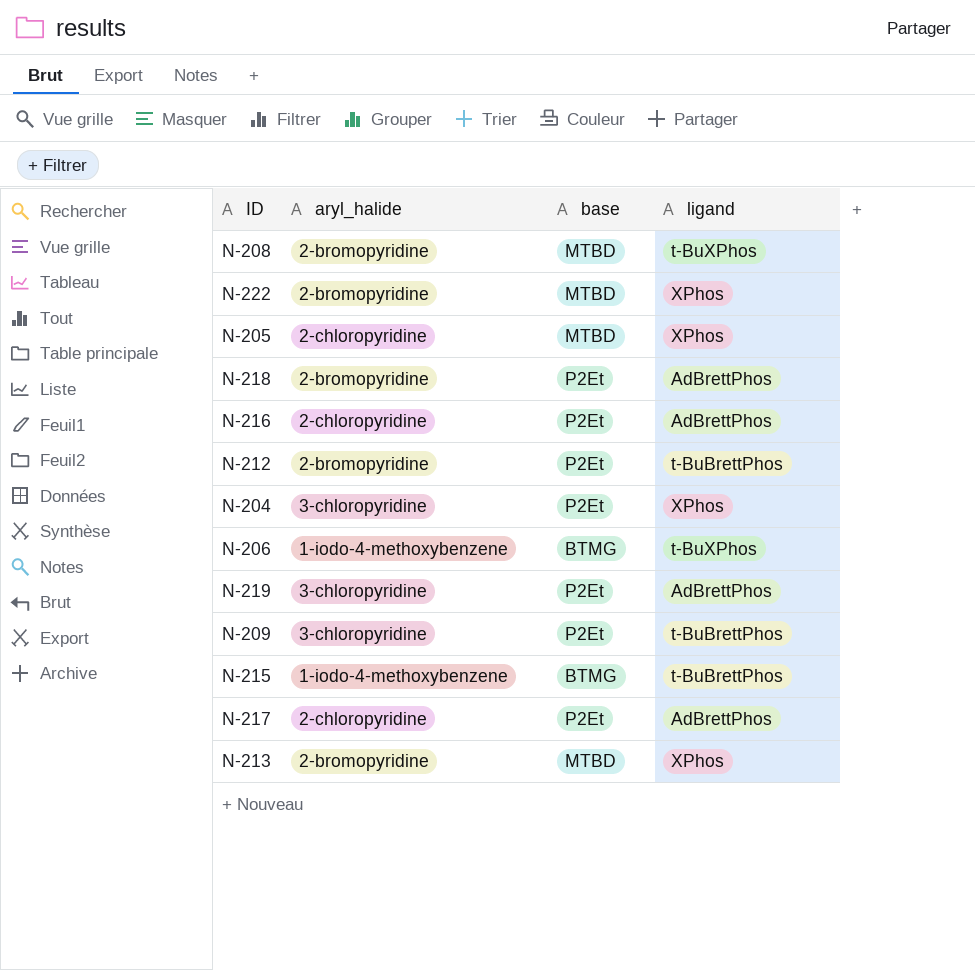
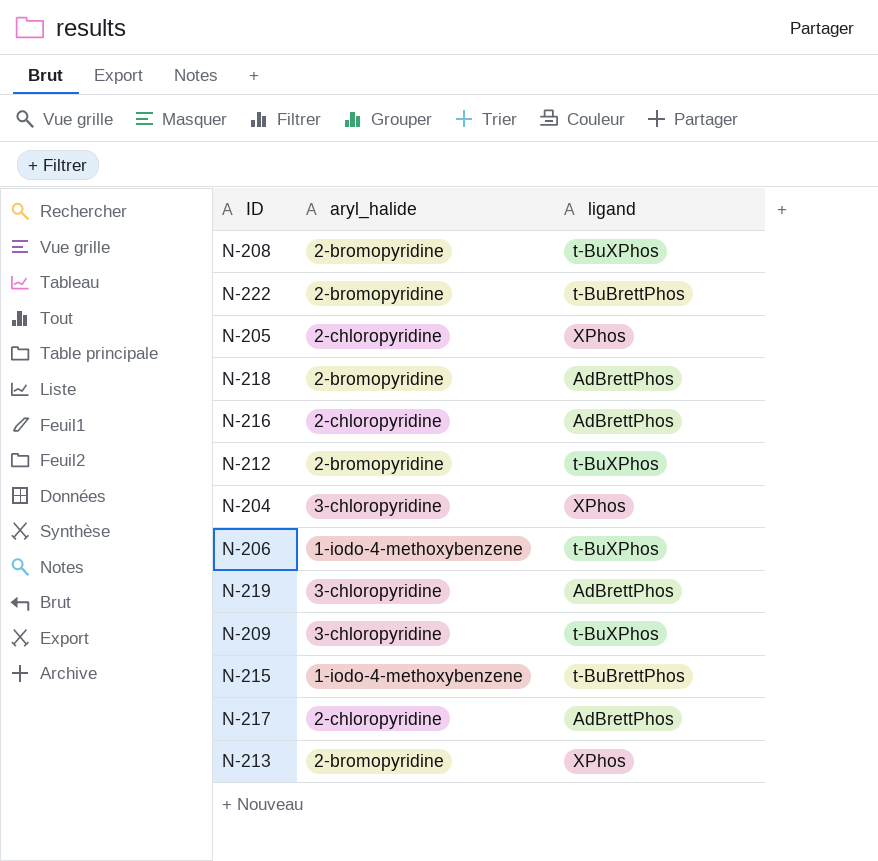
column base | position: 3 -> none
N-222 | ligand: XPhos -> t-BuBrettPhos
N-212 | ligand: t-BuBrettPhos -> t-BuXPhos
N-209 | ligand: t-BuBrettPhos -> t-BuXPhos

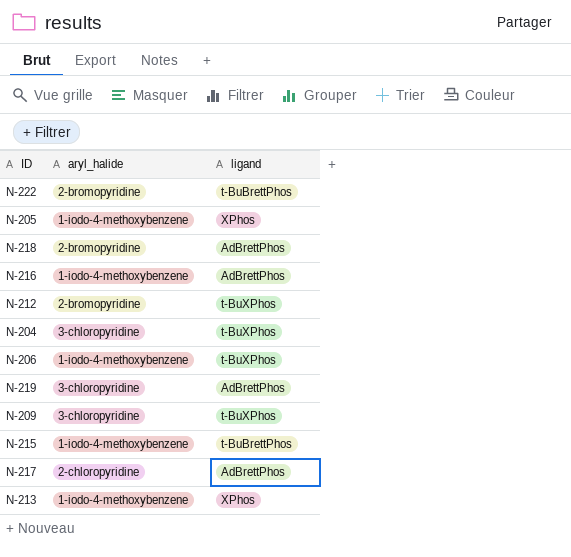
row N-208: 2-bromopyridine | t-BuXPhos -> none
N-205 | aryl_halide: 2-chloropyridine -> 1-iodo-4-methoxybenzene
N-216 | aryl_halide: 2-chloropyridine -> 1-iodo-4-methoxybenzene
N-204 | ligand: XPhos -> t-BuXPhos
N-213 | aryl_halide: 2-bromopyridine -> 1-iodo-4-methoxybenzene

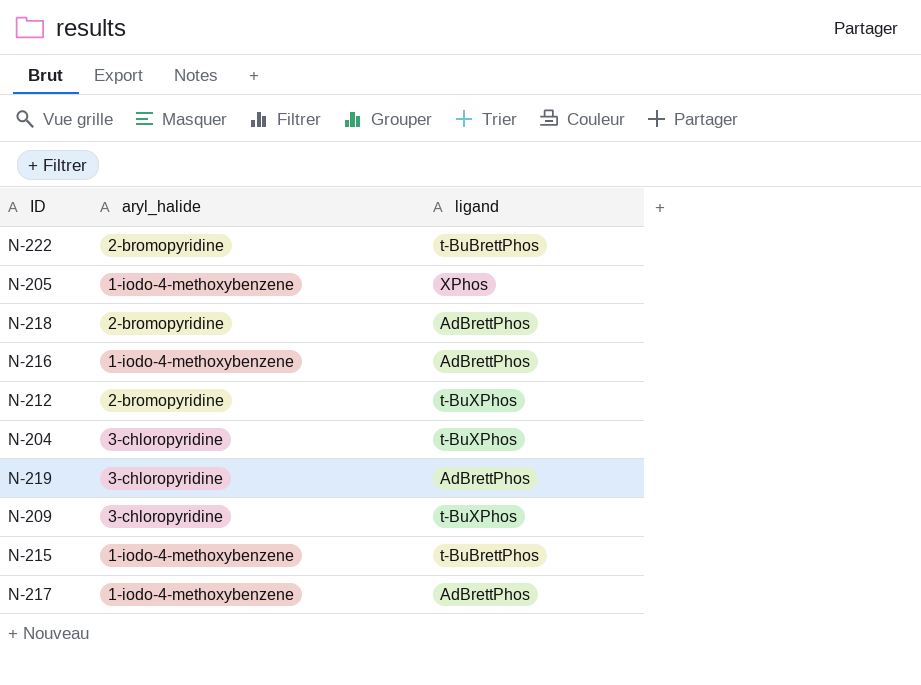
row N-206: 1-iodo-4-methoxybenzene | t-BuXPhos -> none
row N-213: 1-iodo-4-methoxybenzene | XPhos -> none
N-217 | aryl_halide: 2-chloropyridine -> 1-iodo-4-methoxybenzene

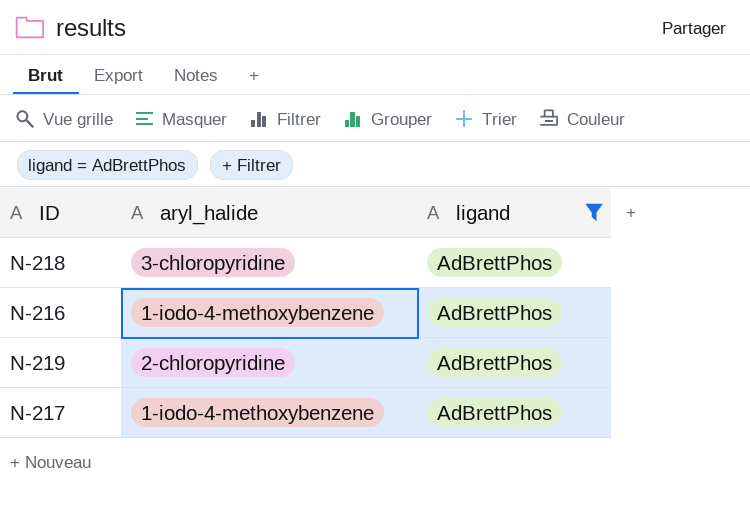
filter: none -> ligand = AdBrettPhos
N-218 | aryl_halide: 2-bromopyridine -> 3-chloropyridine
N-219 | aryl_halide: 3-chloropyridine -> 2-chloropyridine

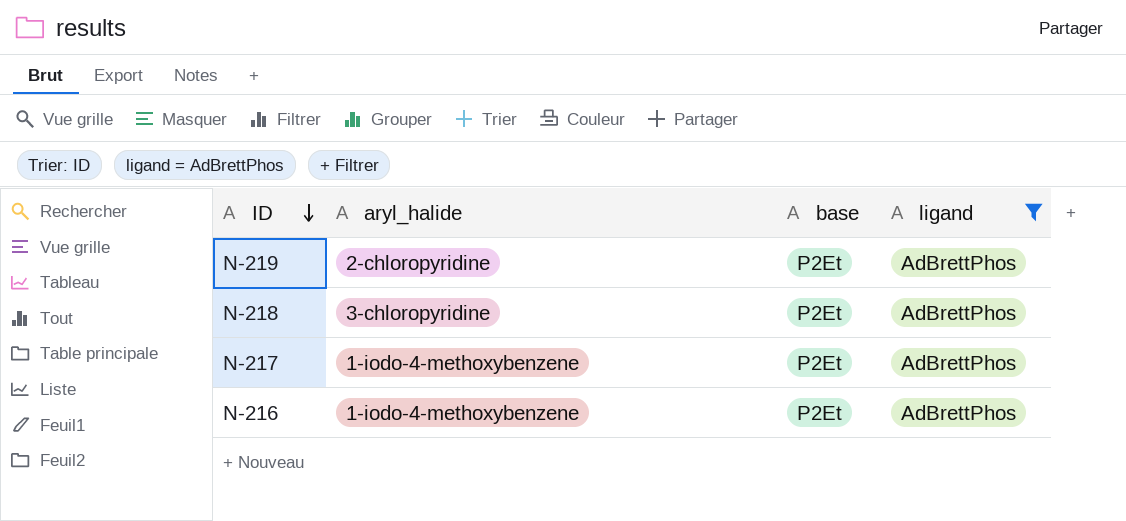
row order: none -> ID descending
column base | position: none -> 3

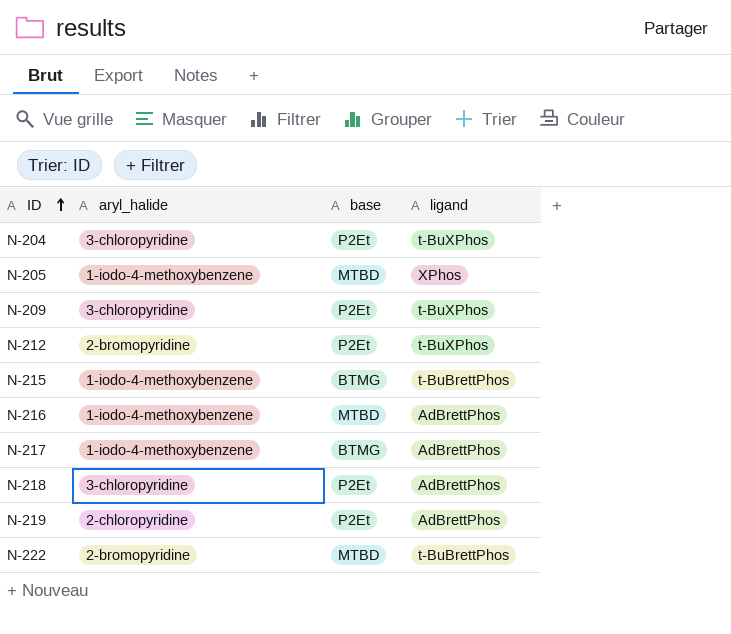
filter: ligand = AdBrettPhos -> none
row order: ID descending -> ID ascending
N-216 | base: P2Et -> MTBD
N-217 | base: P2Et -> BTMG

